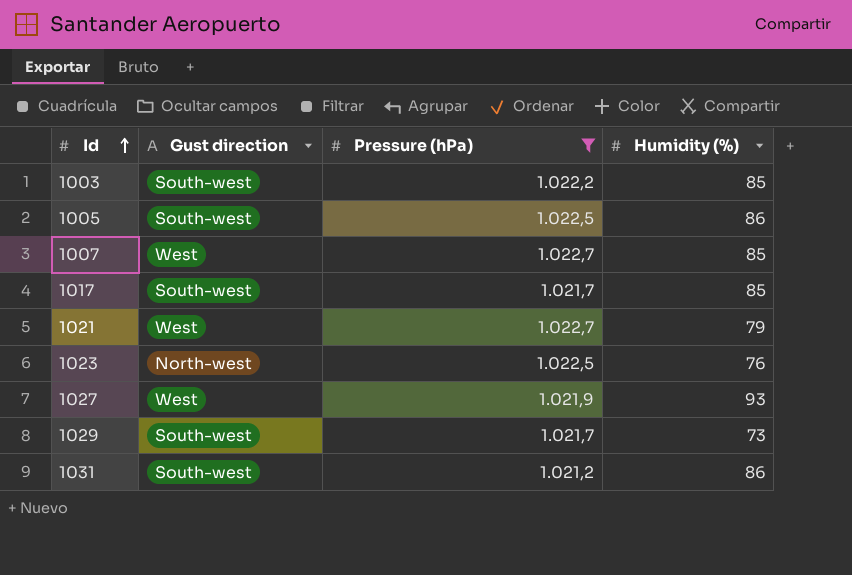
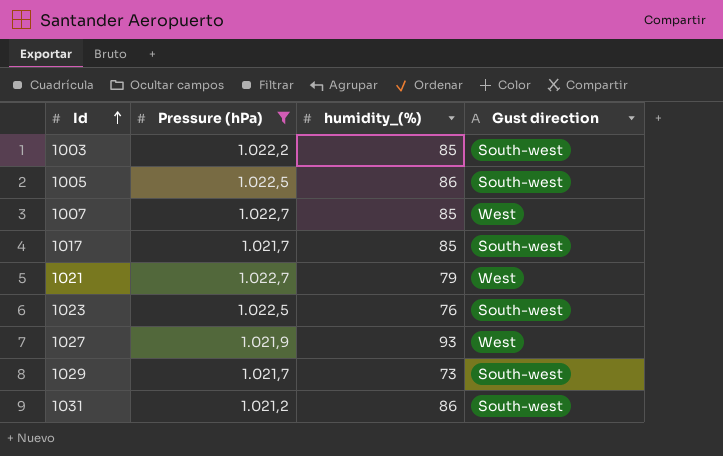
column name: Humidity (%) -> humidity_(%)
column Gust direction | position: 2 -> 4
1023 | Gust direction: North-west -> South-west

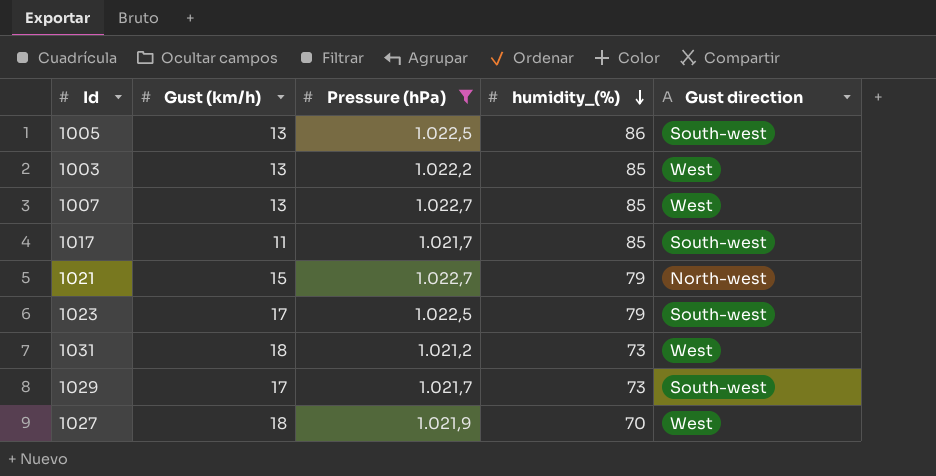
row order: Id ascending -> humidity_(%) descending
column Gust (km/h) | position: none -> 2
1003 | Gust direction: South-west -> West
1021 | Gust direction: West -> North-west
1023 | humidity_(%): 76 -> 79
1031 | humidity_(%): 86 -> 73
1031 | Gust direction: South-west -> West
1027 | humidity_(%): 93 -> 70

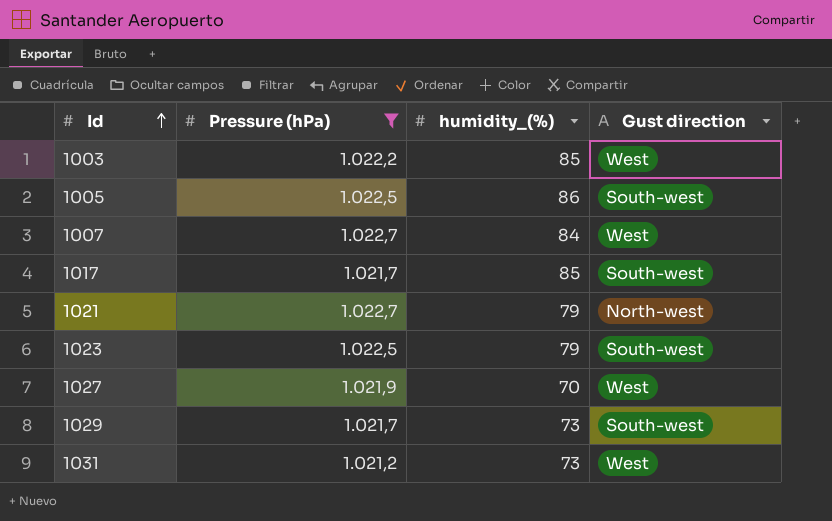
row order: humidity_(%) descending -> Id ascending
column Gust (km/h) | position: 2 -> none
1007 | humidity_(%): 85 -> 84

